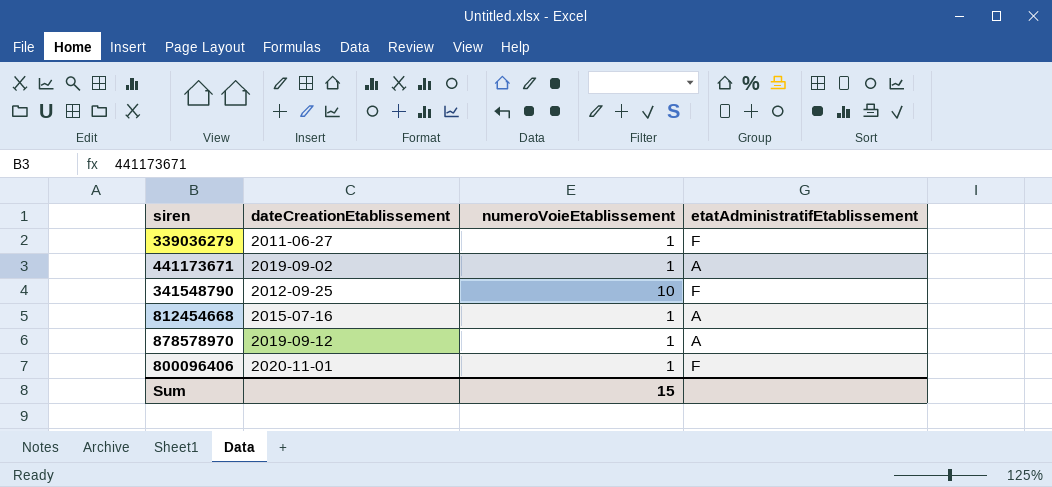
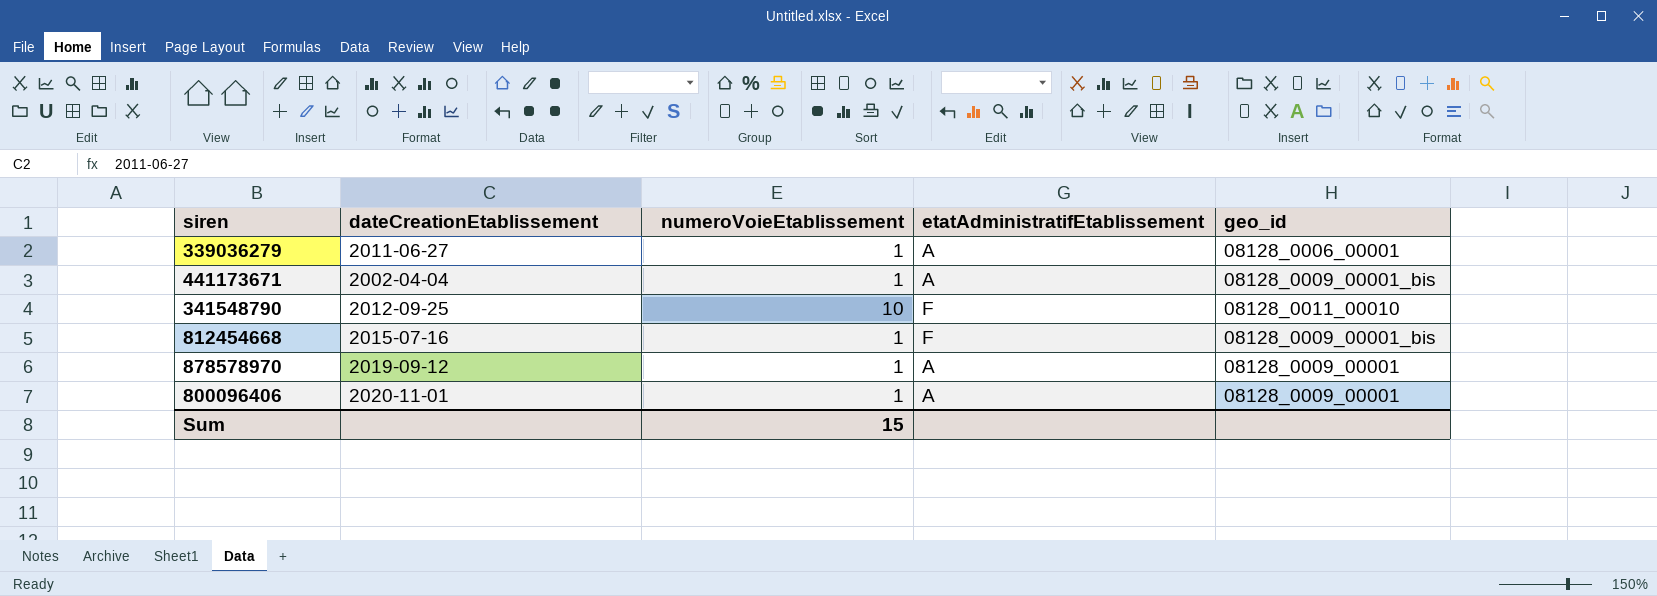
column geo_id | position: none -> 5
339036279 | etatAdministratifEtablissement: F -> A
441173671 | dateCreationEtablissement: 2019-09-02 -> 2002-04-04
812454668 | etatAdministratifEtablissement: A -> F
800096406 | etatAdministratifEtablissement: F -> A

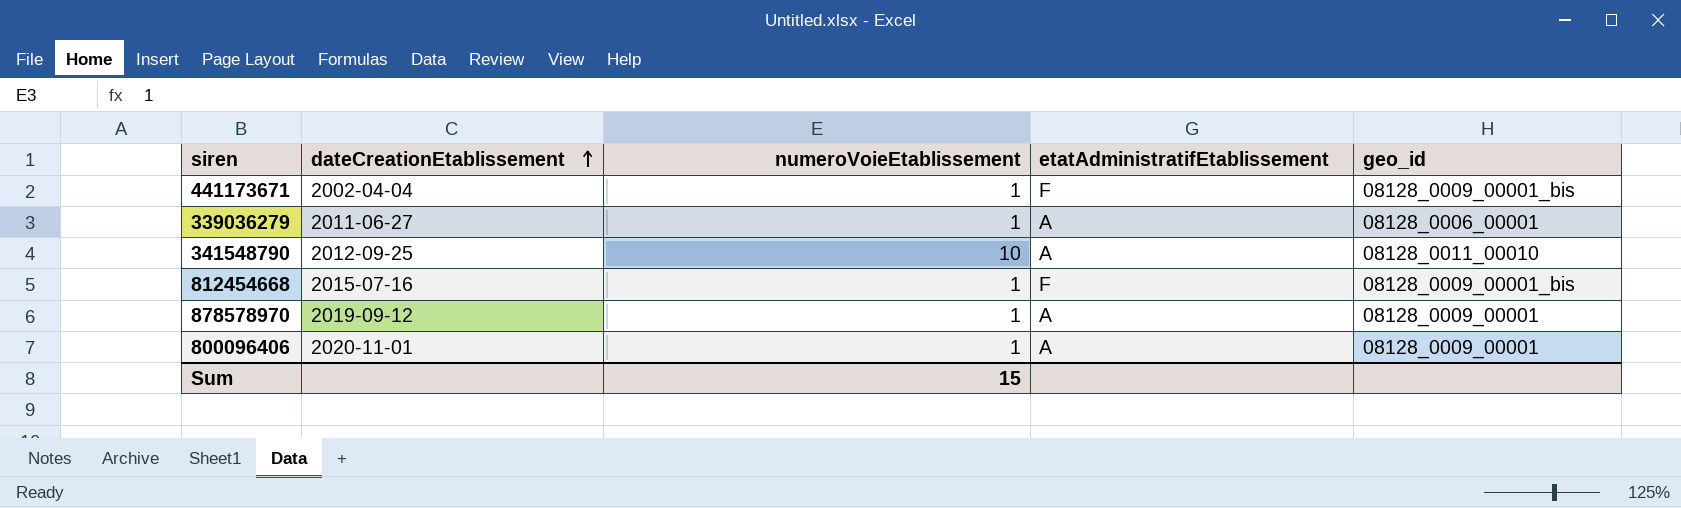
row order: none -> dateCreationEtablissement ascending
441173671 | etatAdministratifEtablissement: A -> F
341548790 | etatAdministratifEtablissement: F -> A

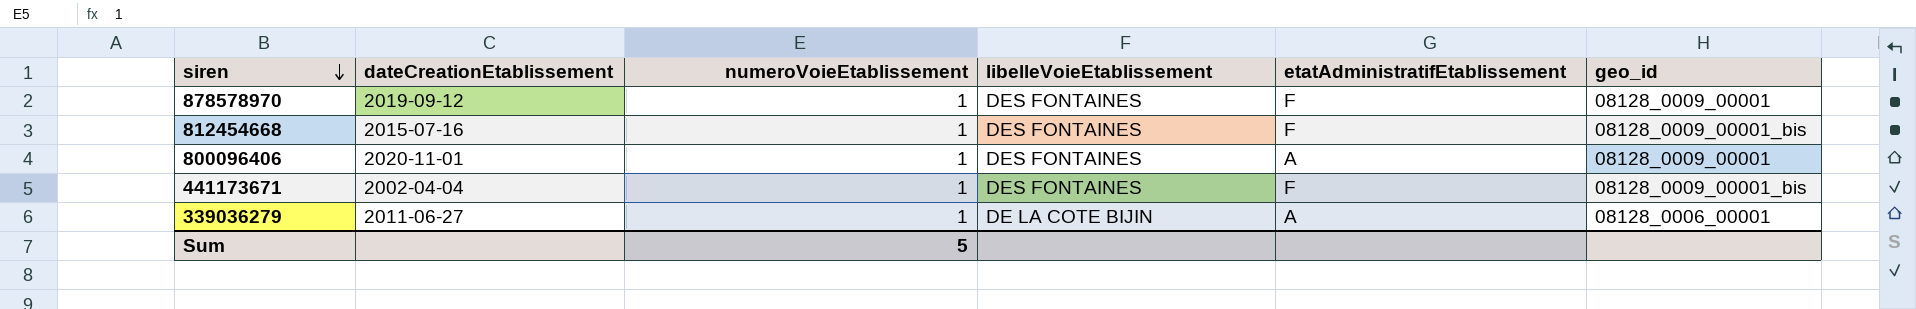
row order: dateCreationEtablissement ascending -> siren descending
column libelleVoieEtablissement | position: none -> 4
row 341548790: 2012-09-25 | 10 | A | 08128_0011_00010 -> none
878578970 | etatAdministratifEtablissement: A -> F
Sum | numeroVoieEtablissement: 15 -> 5

